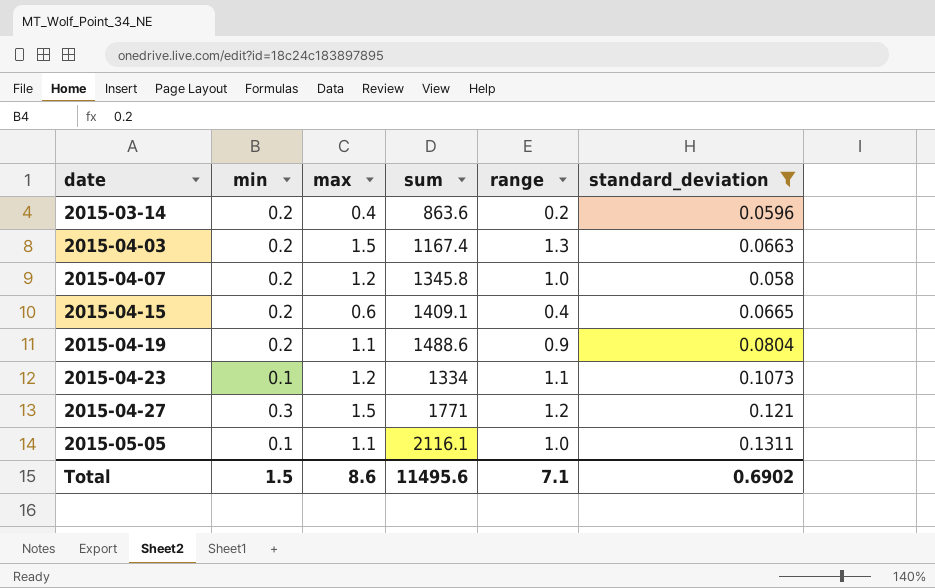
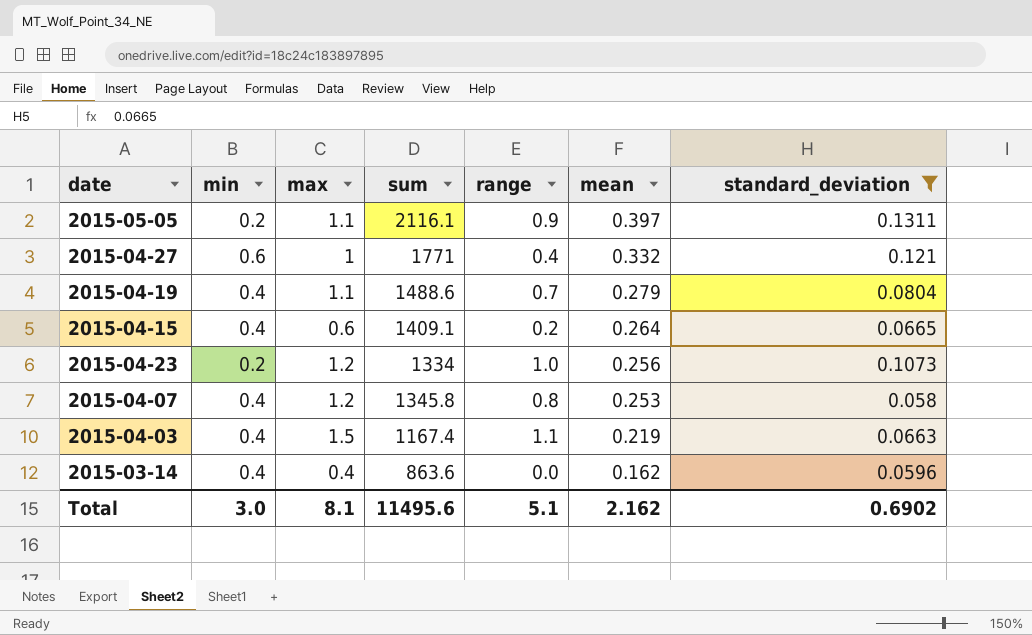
row order: date ascending -> mean descending
column mean | position: none -> 6
2015-05-05 | min: 0.1 -> 0.2
2015-05-05 | range: 1.0 -> 0.9
2015-04-27 | min: 0.3 -> 0.6
2015-04-27 | max: 1.5 -> 1
2015-04-27 | range: 1.2 -> 0.4
2015-04-19 | min: 0.2 -> 0.4
2015-04-19 | range: 0.9 -> 0.7
2015-04-15 | min: 0.2 -> 0.4
2015-04-15 | range: 0.4 -> 0.2
2015-04-23 | min: 0.1 -> 0.2
2015-04-23 | range: 1.1 -> 1.0
2015-04-07 | min: 0.2 -> 0.4
2015-04-07 | range: 1.0 -> 0.8
2015-04-03 | min: 0.2 -> 0.4
2015-04-03 | range: 1.3 -> 1.1
2015-03-14 | min: 0.2 -> 0.4
2015-03-14 | range: 0.2 -> 0.0
Total | min: 1.5 -> 3.0
Total | max: 8.6 -> 8.1
Total | range: 7.1 -> 5.1

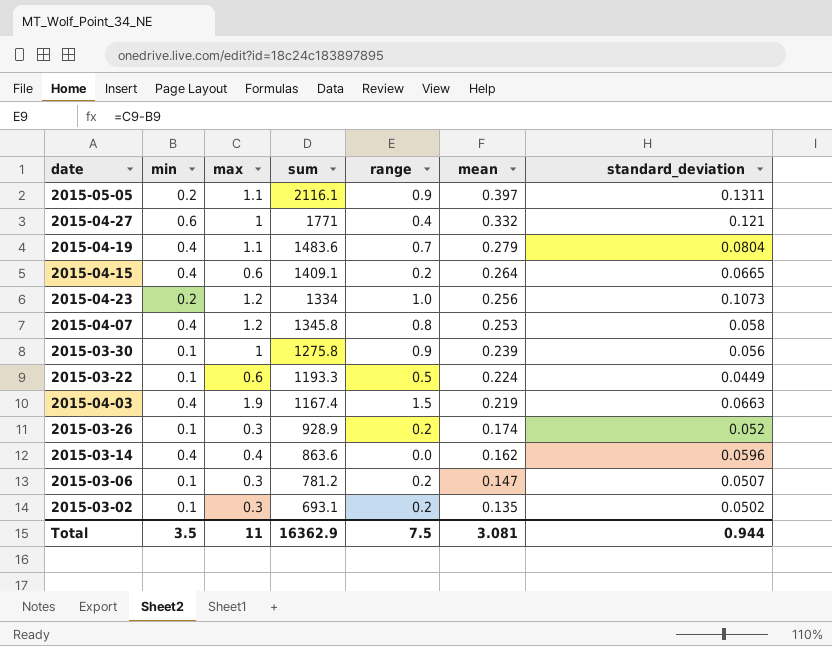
filter: standard_deviation >= 0.058 -> none
2015-04-19 | sum: 1488.6 -> 1483.6
2015-04-03 | max: 1.5 -> 1.9
2015-04-03 | range: 1.1 -> 1.5
Total | min: 3.0 -> 3.5
Total | max: 8.1 -> 11
Total | sum: 11495.6 -> 16362.9
Total | range: 5.1 -> 7.5
Total | mean: 2.162 -> 3.081
Total | standard_deviation: 0.6902 -> 0.944

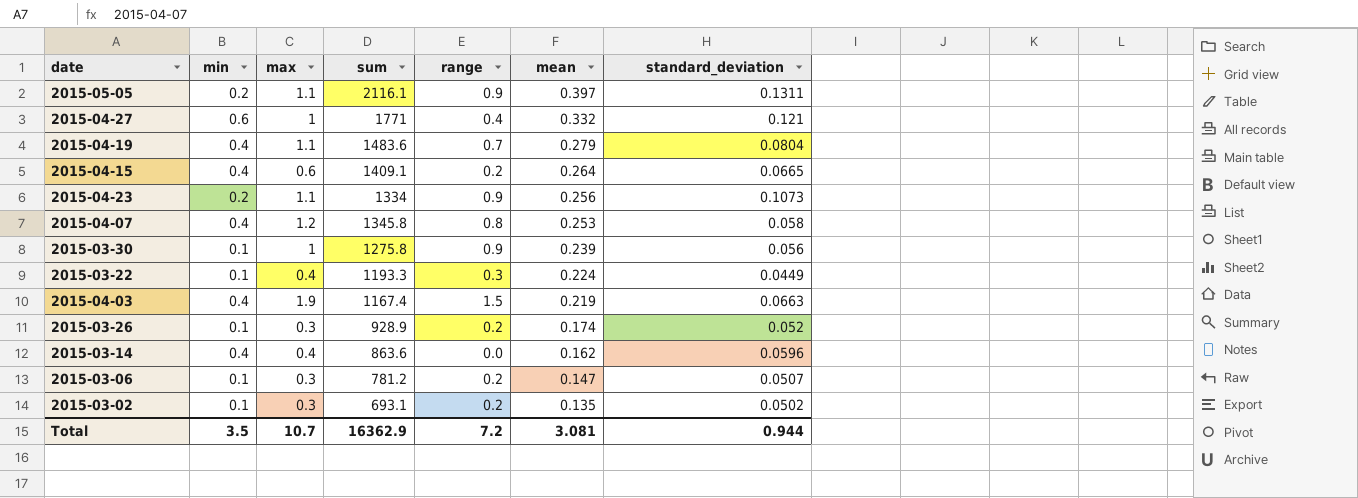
2015-04-23 | max: 1.2 -> 1.1
2015-04-23 | range: 1.0 -> 0.9
2015-03-22 | max: 0.6 -> 0.4
2015-03-22 | range: 0.5 -> 0.3
Total | max: 11 -> 10.7
Total | range: 7.5 -> 7.2

